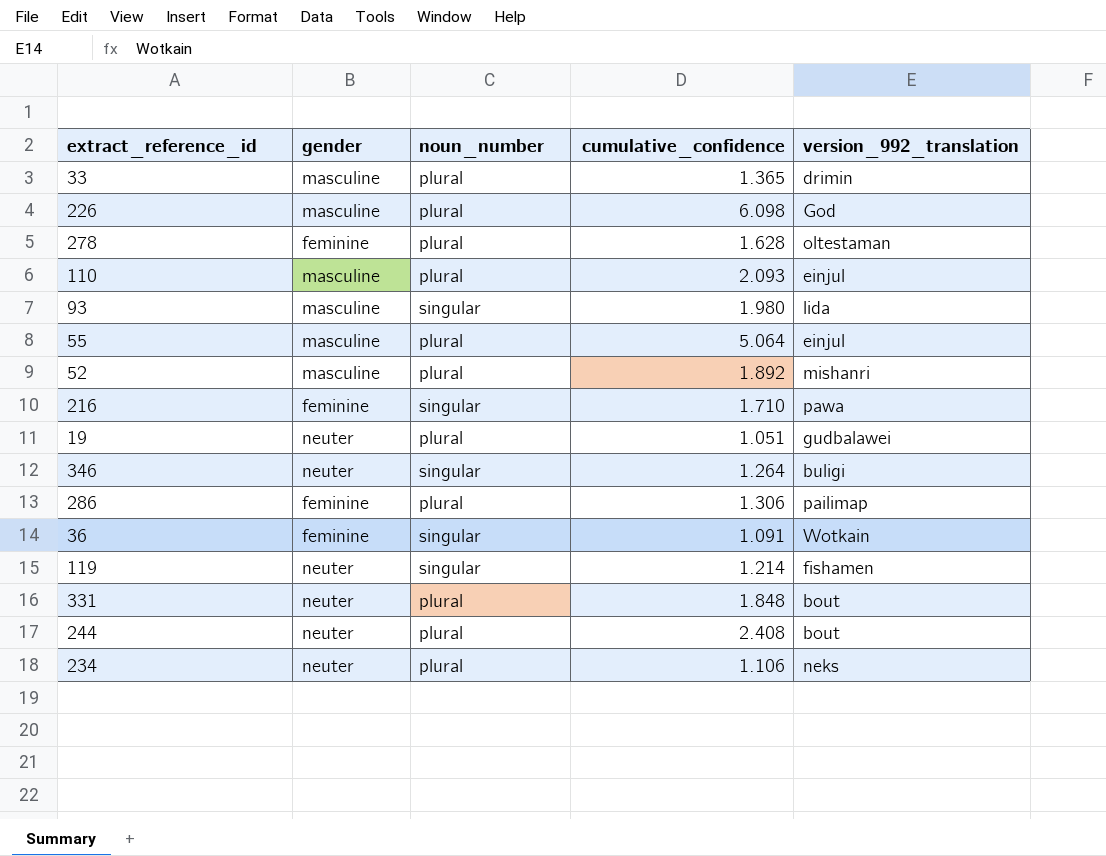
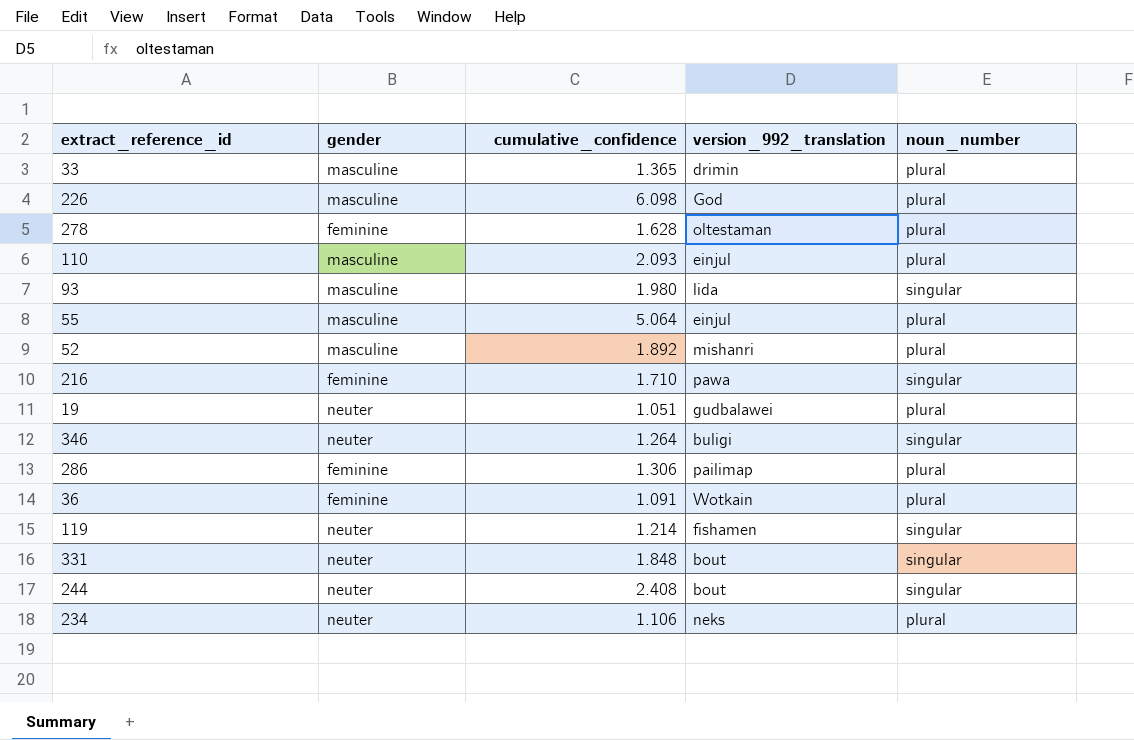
column noun_number | position: 3 -> 5
36 | noun_number: singular -> plural
331 | noun_number: plural -> singular
244 | noun_number: plural -> singular

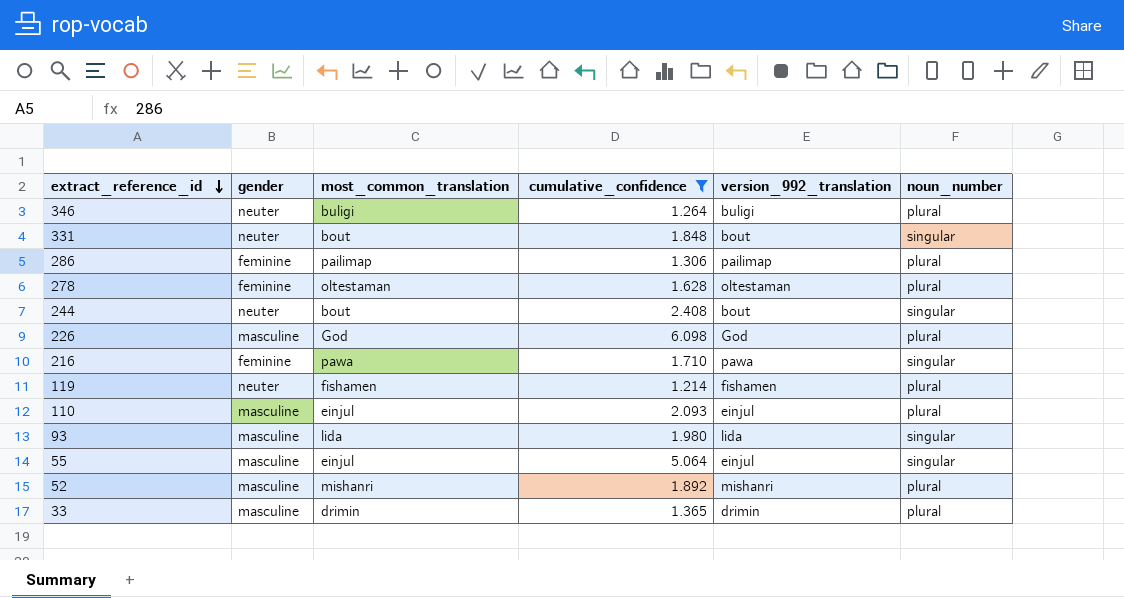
filter: none -> cumulative_confidence >= 1.214
row order: none -> extract_reference_id descending
column most_common_translation | position: none -> 3
346 | noun_number: singular -> plural
119 | noun_number: singular -> plural
55 | noun_number: plural -> singular

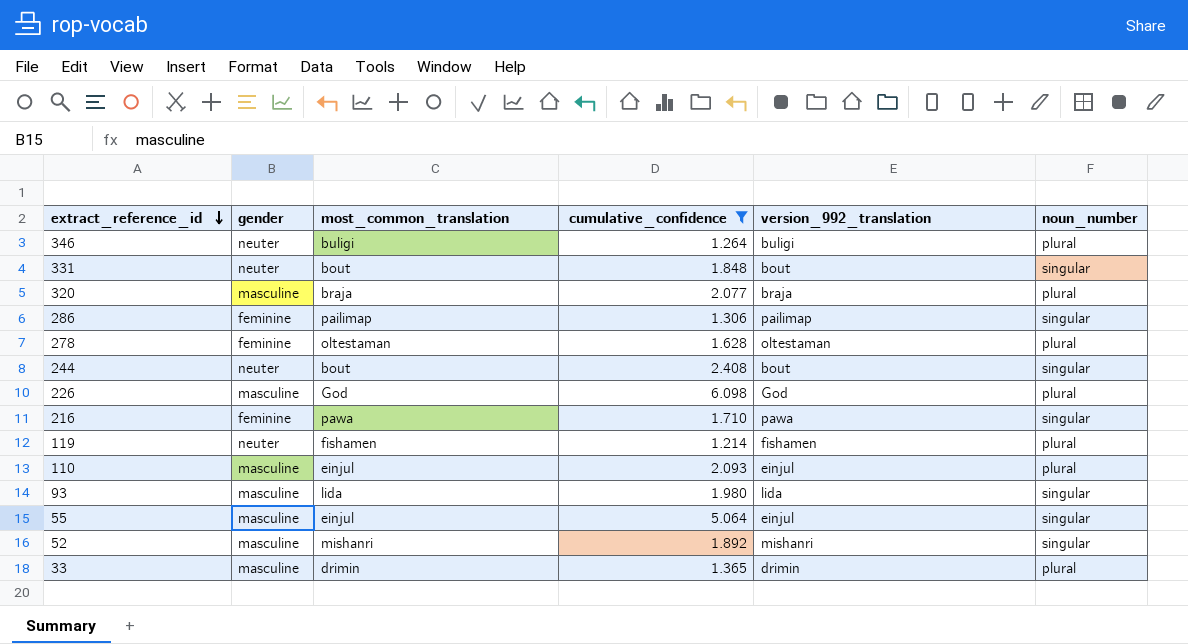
row 320: none -> masculine | braja | 2.077 | braja | plural
286 | noun_number: plural -> singular
52 | noun_number: plural -> singular

